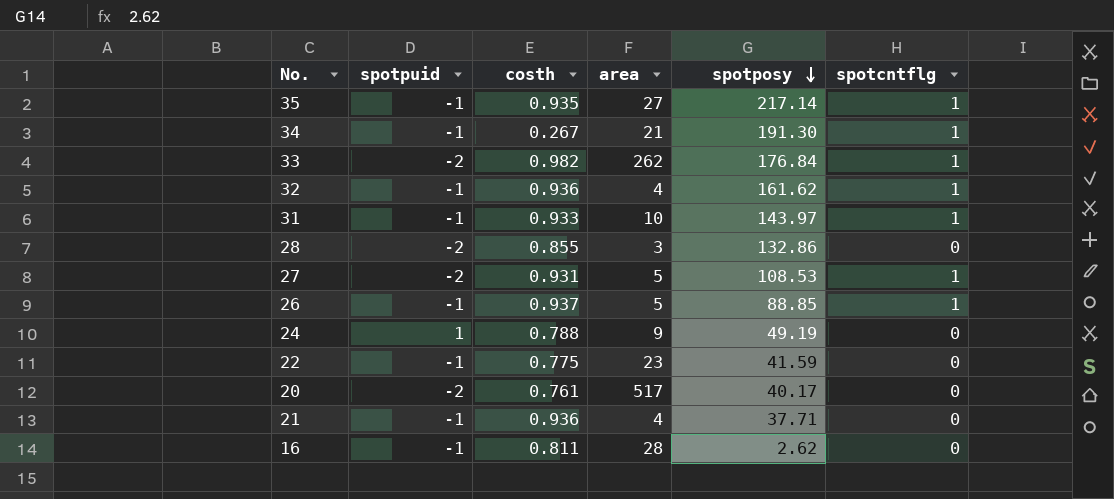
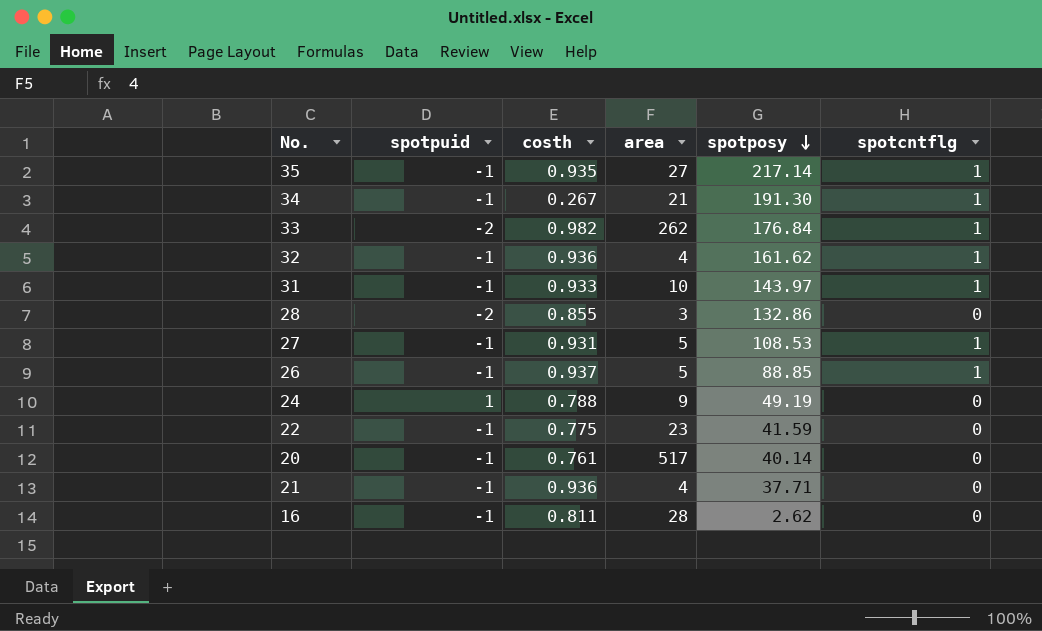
27 | spotpuid: -2 -> -1
20 | spotpuid: -2 -> -1
20 | spotposy: 40.17 -> 40.14

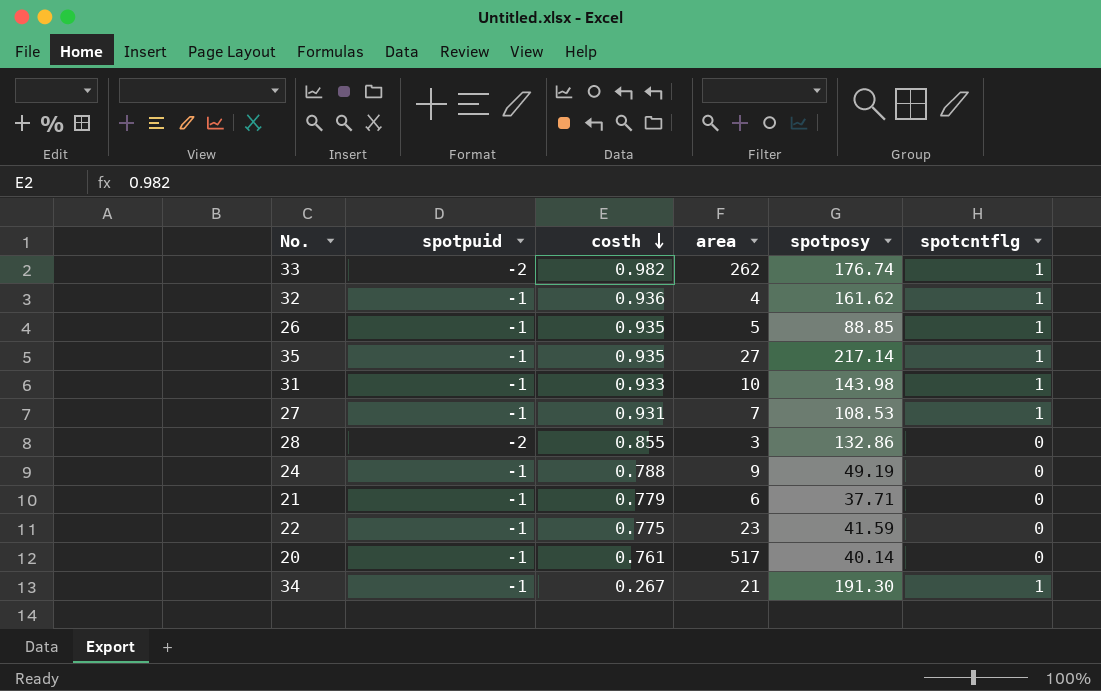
row order: spotposy descending -> costh descending
row 16: -1 | 0.811 | 28 | 2.62 | 0 -> none
33 | spotposy: 176.84 -> 176.74
26 | costh: 0.937 -> 0.935
31 | spotposy: 143.97 -> 143.98
27 | area: 5 -> 7
24 | spotpuid: 1 -> -1
21 | costh: 0.936 -> 0.779
21 | area: 4 -> 6

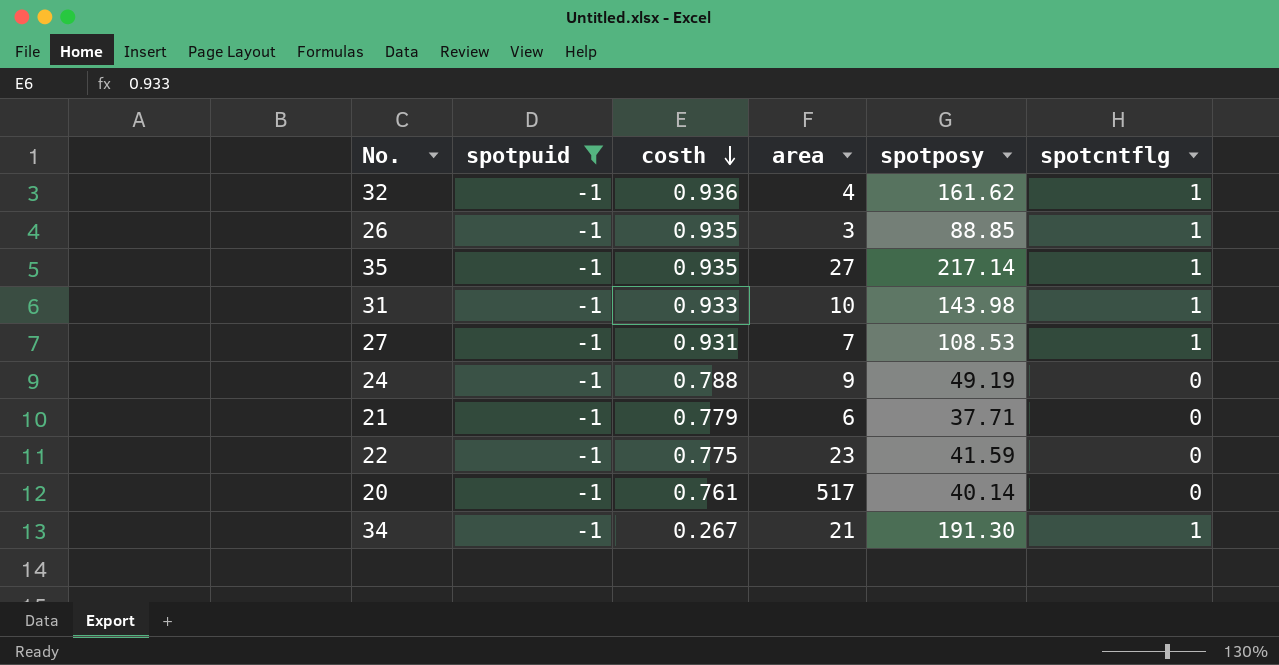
filter: none -> spotpuid = -1
26 | area: 5 -> 3

